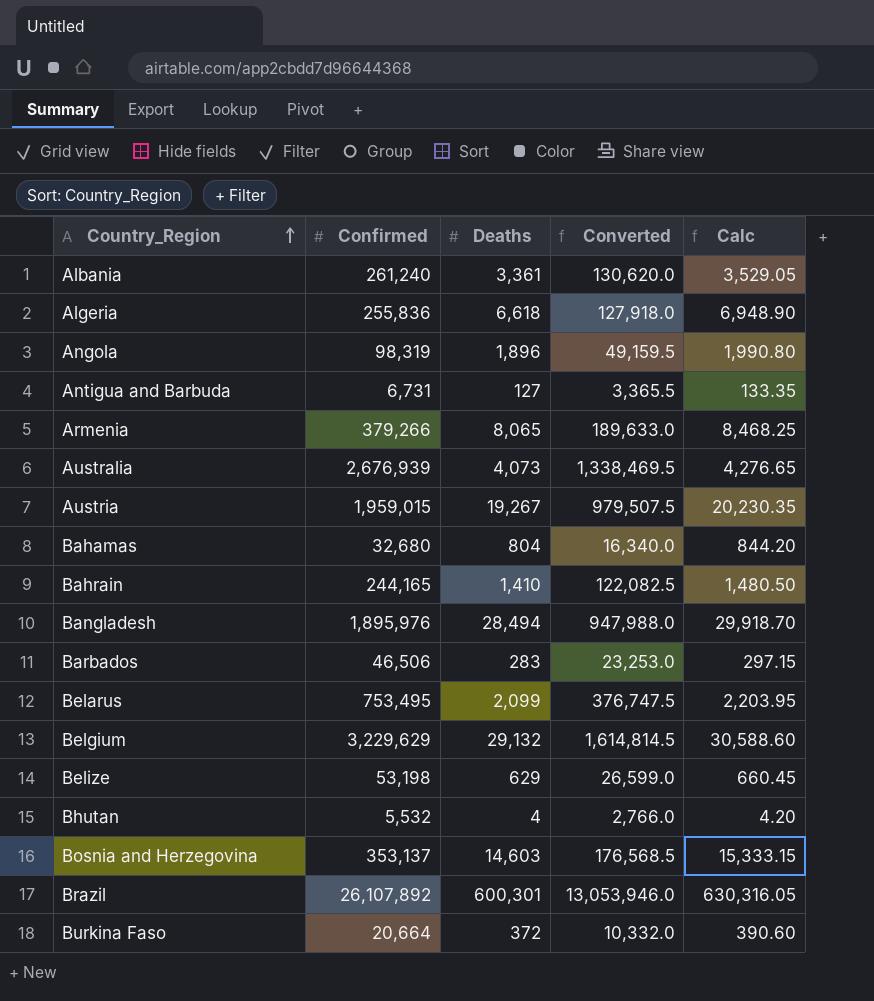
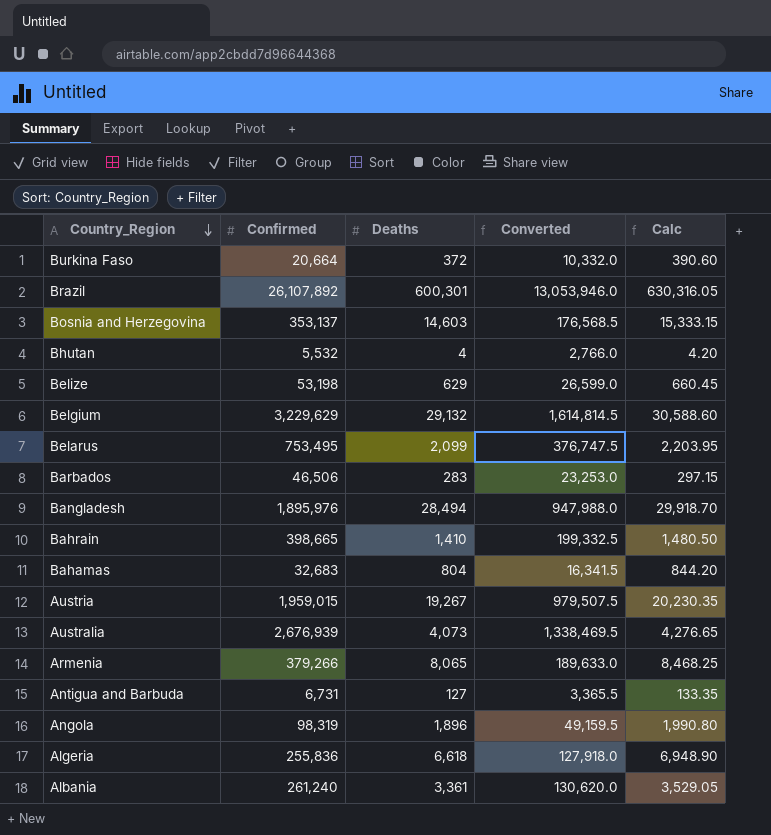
row order: Country_Region ascending -> Country_Region descending
Bahrain | Confirmed: 244,165 -> 398,665
Bahrain | Converted: 122,082.5 -> 199,332.5
Bahamas | Confirmed: 32,680 -> 32,683
Bahamas | Converted: 16,340.0 -> 16,341.5

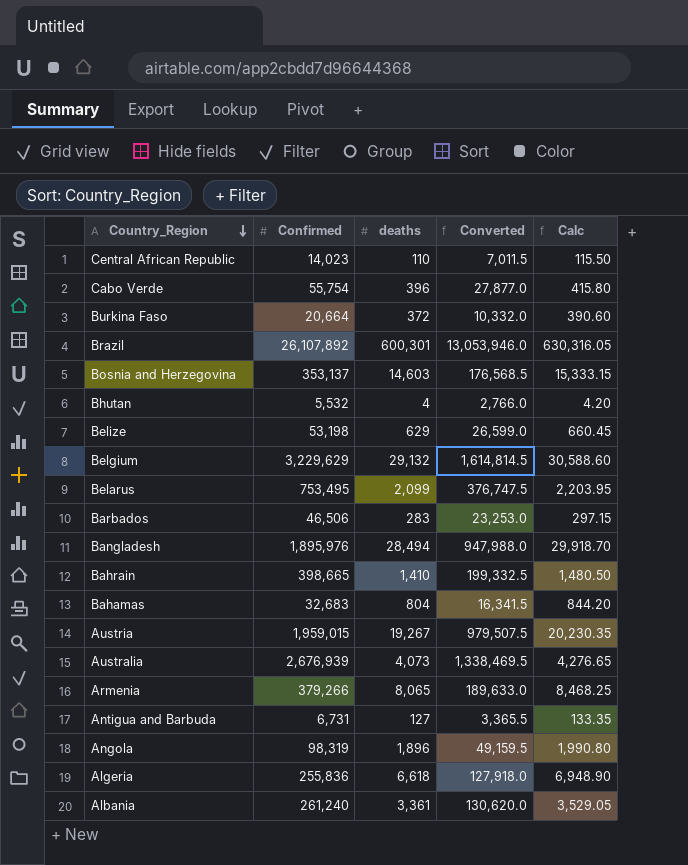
column name: Deaths -> deaths
row Central African Republic: none -> 14,023 | 110 | 7,011.5 | 115.50
row Cabo Verde: none -> 55,754 | 396 | 27,877.0 | 415.80

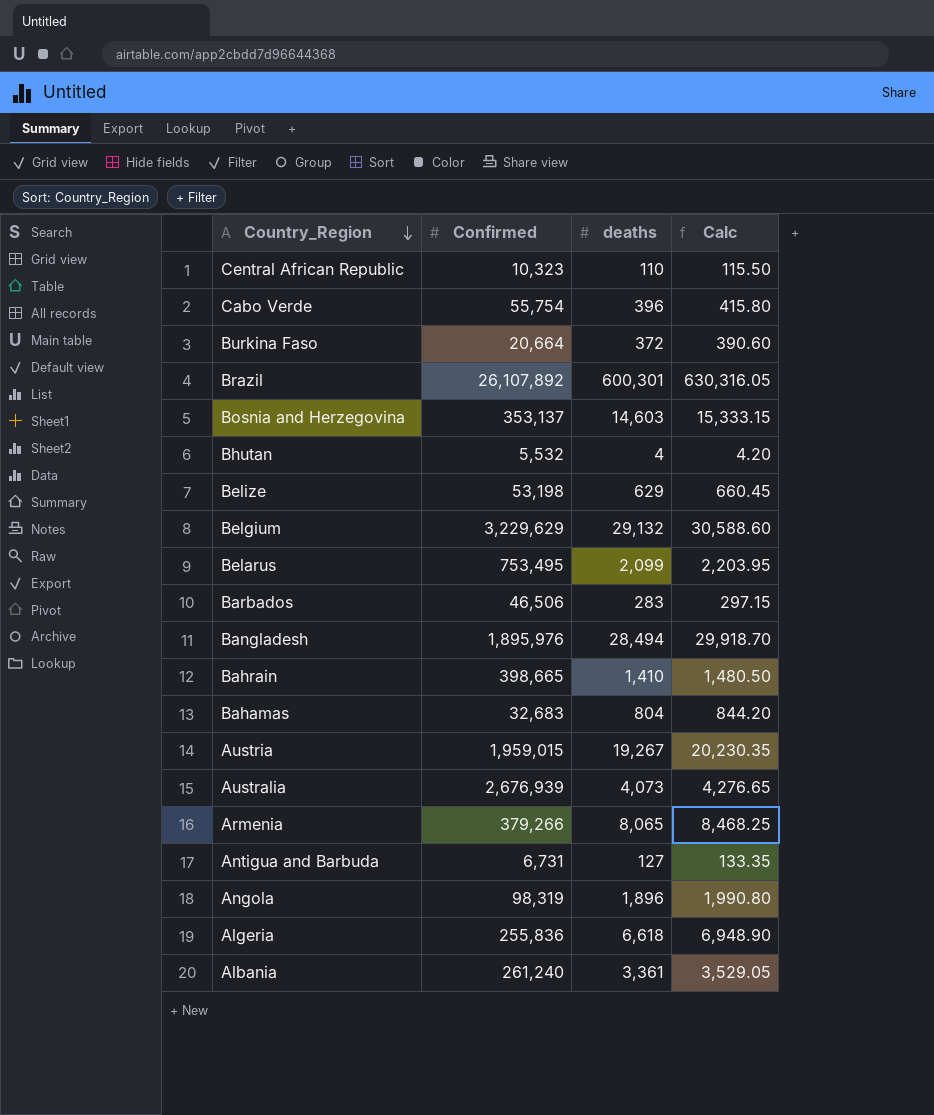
column Converted | formula: [Confirmed] * 0.5 -> none
Central African Republic | Confirmed: 14,023 -> 10,323

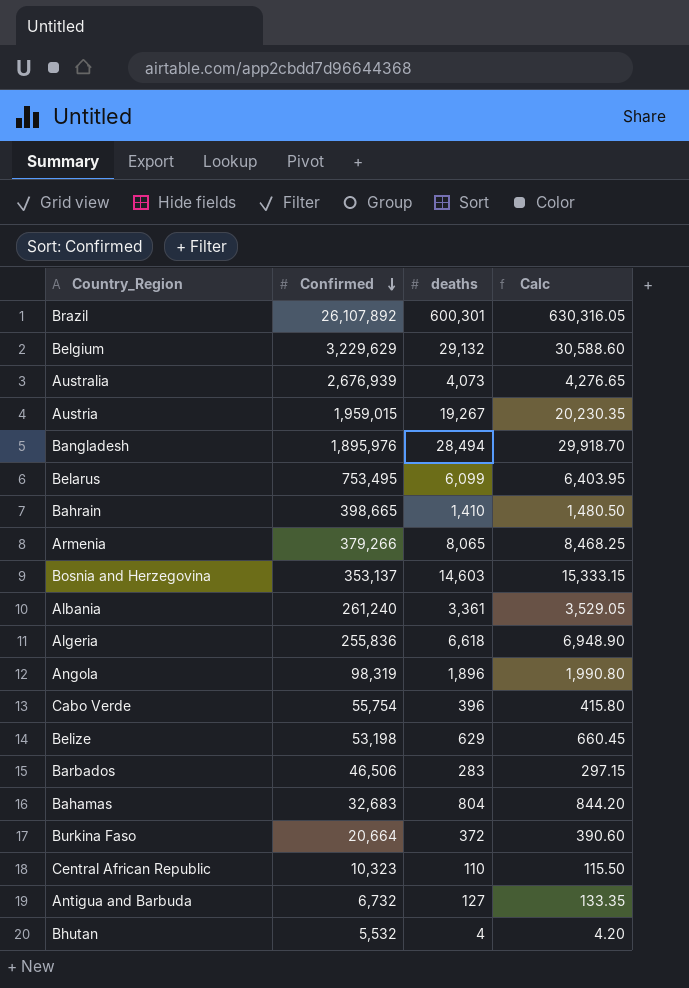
row order: Country_Region descending -> Confirmed descending
Belarus | deaths: 2,099 -> 6,099
Belarus | Calc: 2,203.95 -> 6,403.95
Antigua and Barbuda | Confirmed: 6,731 -> 6,732

